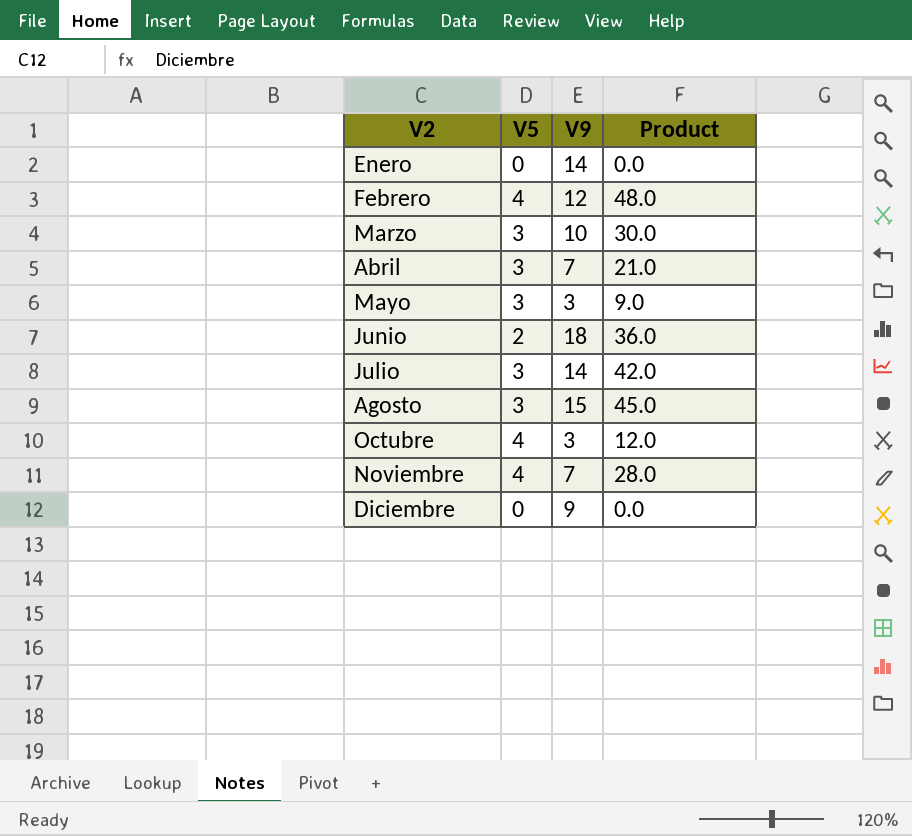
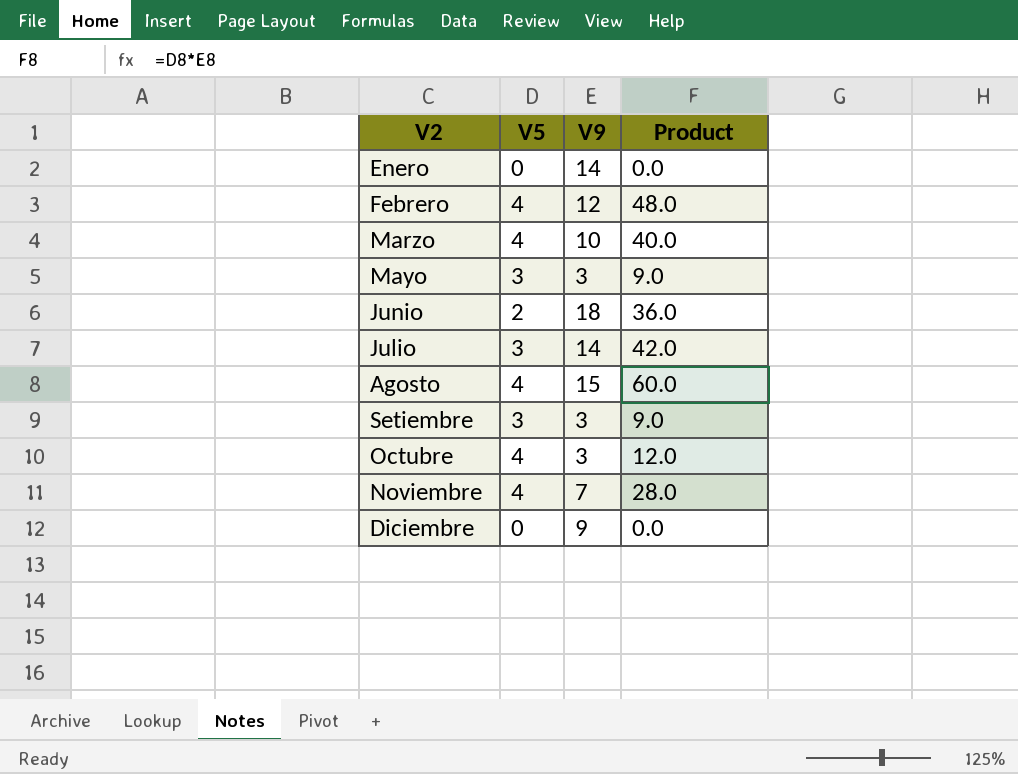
row Abril: 3 | 7 | 21.0 -> none
Marzo | V5: 3 -> 4
Marzo | Product: 30.0 -> 40.0
Agosto | V5: 3 -> 4
Agosto | Product: 45.0 -> 60.0
row Setiembre: none -> 3 | 3 | 9.0

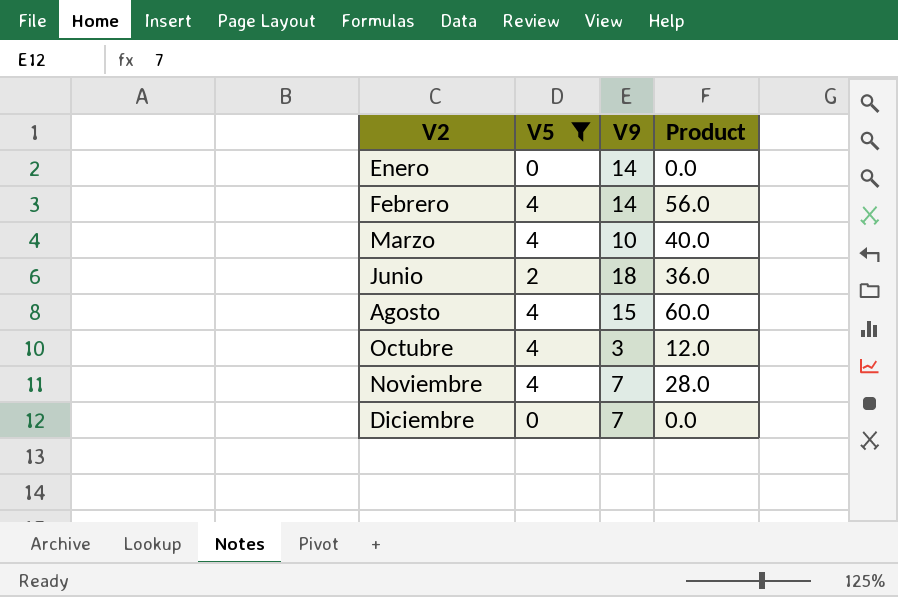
filter: none -> V5 != 3
Febrero | V9: 12 -> 14
Febrero | Product: 48.0 -> 56.0
Diciembre | V9: 9 -> 7

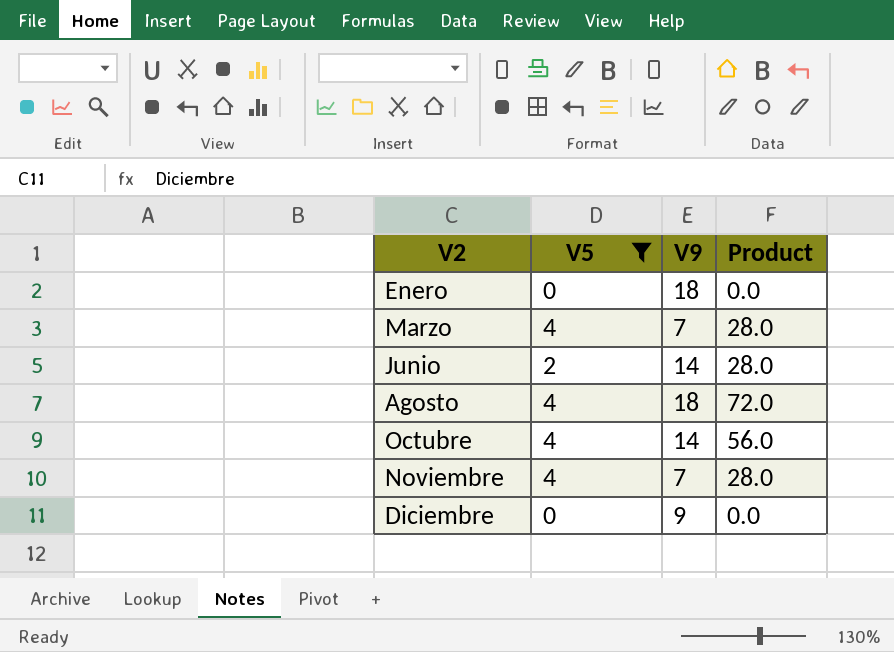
row Febrero: 4 | 14 | 56.0 -> none
Enero | V9: 14 -> 18
Marzo | V9: 10 -> 7
Marzo | Product: 40.0 -> 28.0
Junio | V9: 18 -> 14
Junio | Product: 36.0 -> 28.0
Agosto | V9: 15 -> 18
Agosto | Product: 60.0 -> 72.0
Octubre | V9: 3 -> 14
Octubre | Product: 12.0 -> 56.0
Diciembre | V9: 7 -> 9

